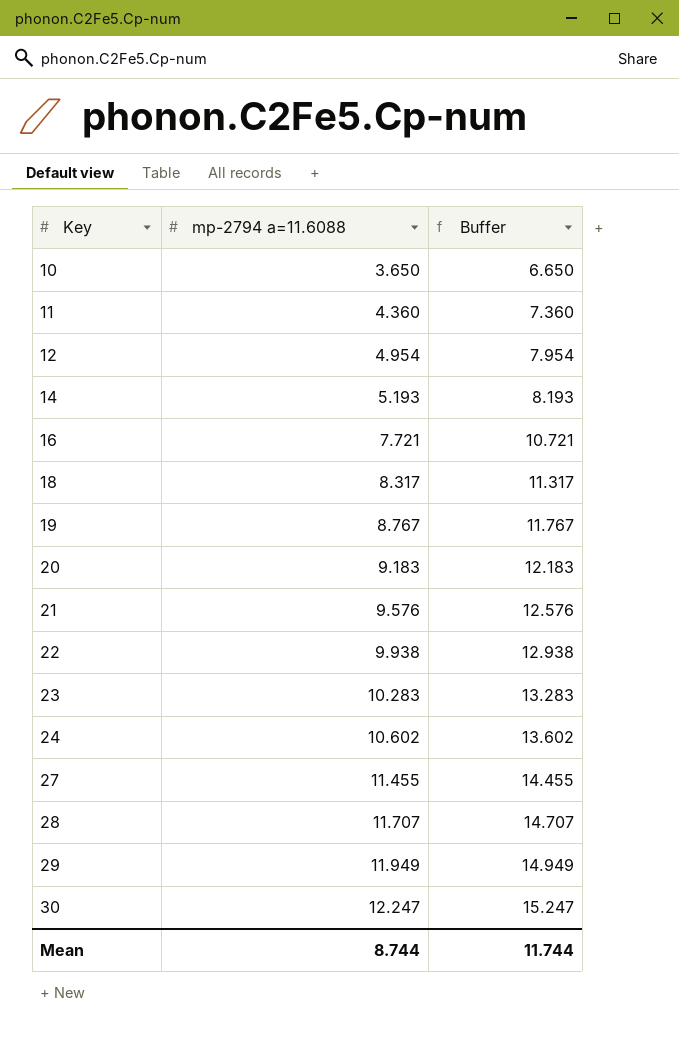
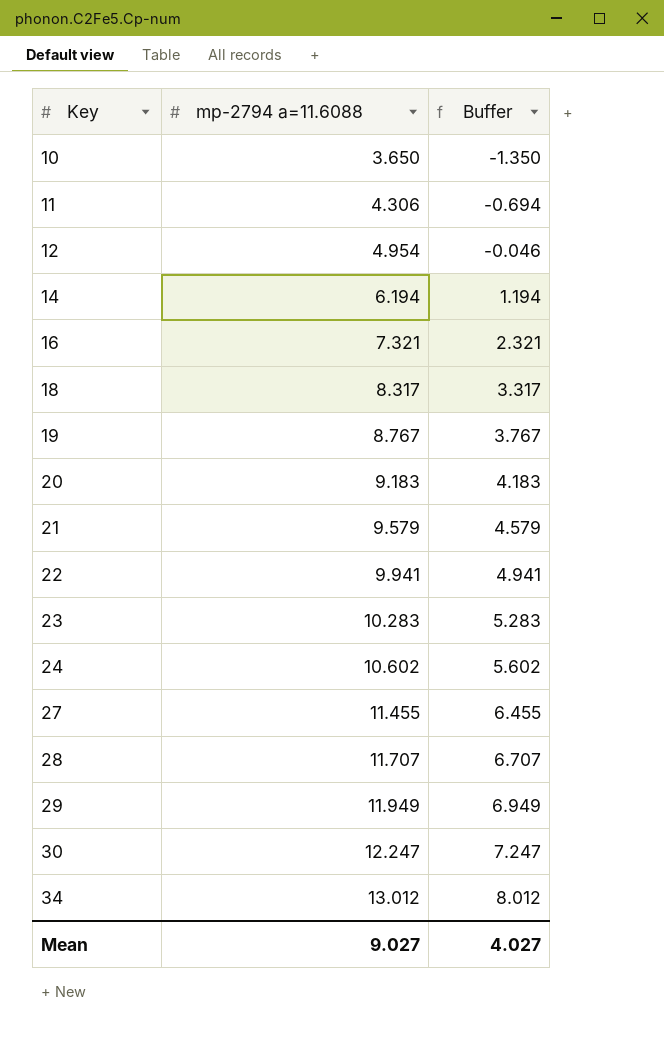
column Buffer | formula: [mp-2794 a=11.6088] + 3 -> [mp-2794 a=11.6088] - 5
11 | mp-2794 a=11.6088: 4.360 -> 4.306
14 | mp-2794 a=11.6088: 5.193 -> 6.194
16 | mp-2794 a=11.6088: 7.721 -> 7.321
21 | mp-2794 a=11.6088: 9.576 -> 9.579
22 | mp-2794 a=11.6088: 9.938 -> 9.941
row 34: none -> 13.012 | 8.012
Mean | mp-2794 a=11.6088: 8.744 -> 9.027
Mean | Buffer: 11.744 -> 4.027

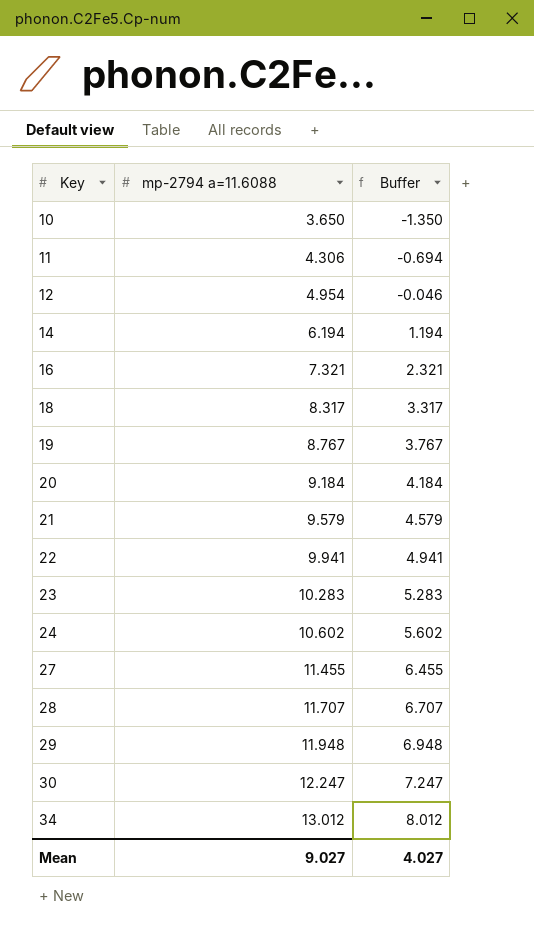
20 | mp-2794 a=11.6088: 9.183 -> 9.184
20 | Buffer: 4.183 -> 4.184
29 | mp-2794 a=11.6088: 11.949 -> 11.948
29 | Buffer: 6.949 -> 6.948

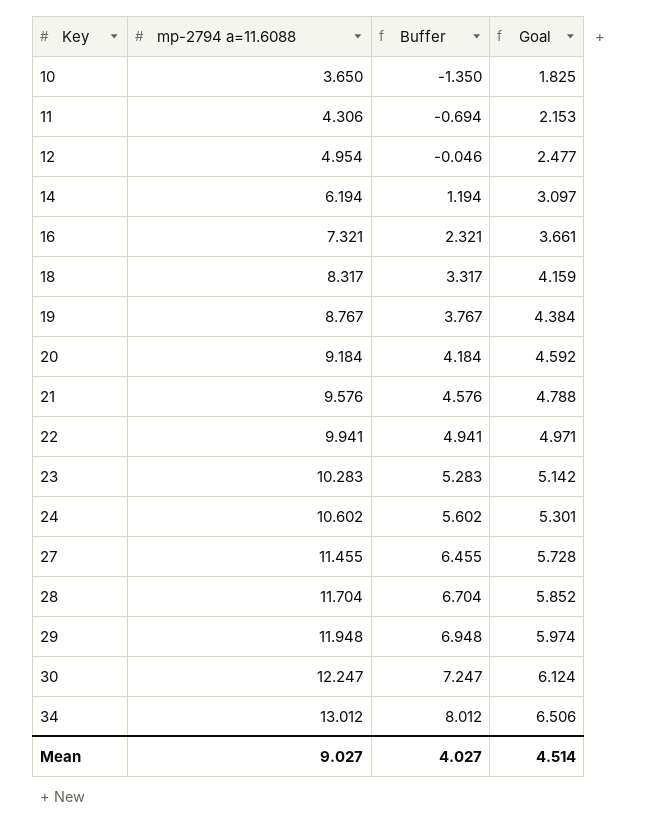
column Goal | formula: none -> [mp-2794 a=11.6088] * 0.5
21 | mp-2794 a=11.6088: 9.579 -> 9.576
21 | Buffer: 4.579 -> 4.576
28 | mp-2794 a=11.6088: 11.707 -> 11.704
28 | Buffer: 6.707 -> 6.704

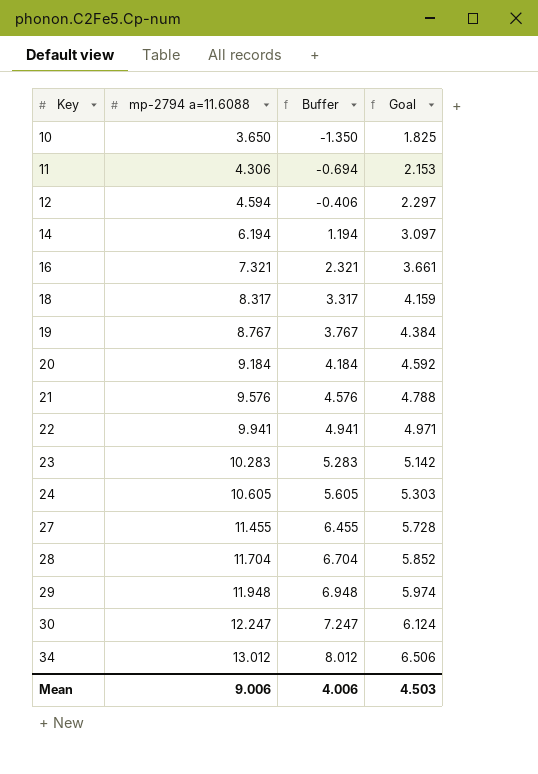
12 | mp-2794 a=11.6088: 4.954 -> 4.594
12 | Buffer: -0.046 -> -0.406
12 | Goal: 2.477 -> 2.297
24 | mp-2794 a=11.6088: 10.602 -> 10.605
24 | Buffer: 5.602 -> 5.605
24 | Goal: 5.301 -> 5.303
Mean | mp-2794 a=11.6088: 9.027 -> 9.006
Mean | Buffer: 4.027 -> 4.006
Mean | Goal: 4.514 -> 4.503

